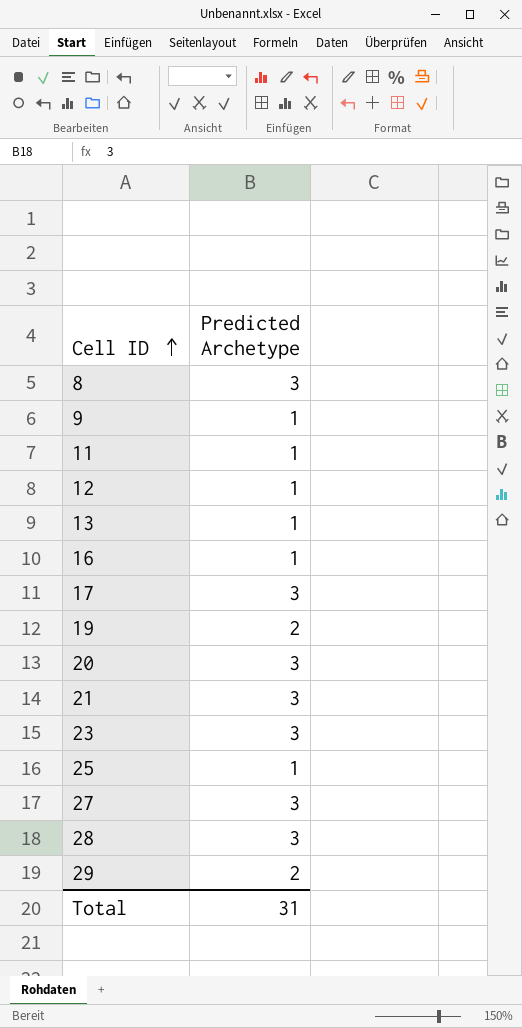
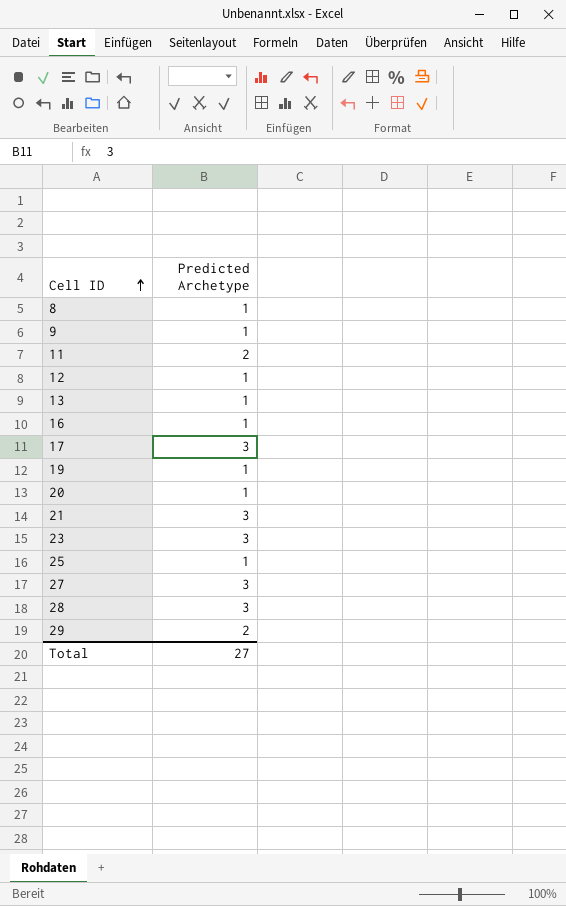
8 | Predicted Archetype: 3 -> 1
11 | Predicted Archetype: 1 -> 2
19 | Predicted Archetype: 2 -> 1
20 | Predicted Archetype: 3 -> 1
Total | Predicted Archetype: 31 -> 27

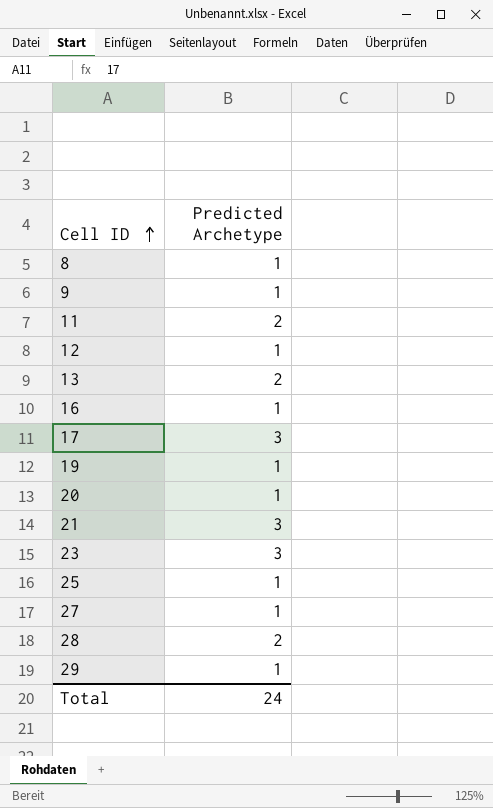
13 | Predicted Archetype: 1 -> 2
27 | Predicted Archetype: 3 -> 1
28 | Predicted Archetype: 3 -> 2
29 | Predicted Archetype: 2 -> 1
Total | Predicted Archetype: 27 -> 24

